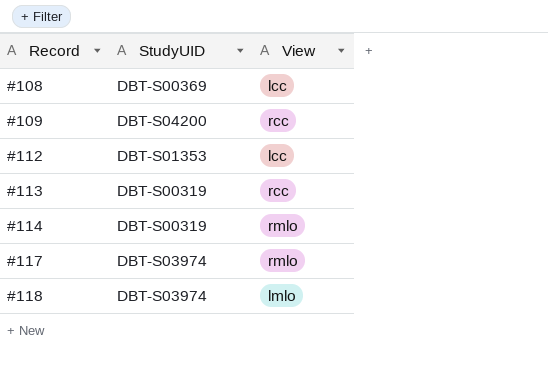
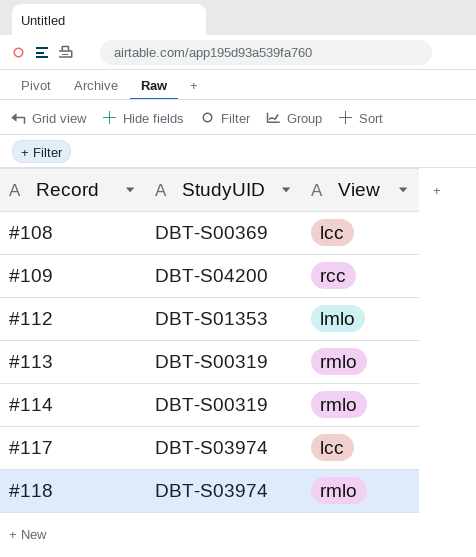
#112 | View: lcc -> lmlo
#113 | View: rcc -> rmlo
#117 | View: rmlo -> lcc
#118 | View: lmlo -> rmlo

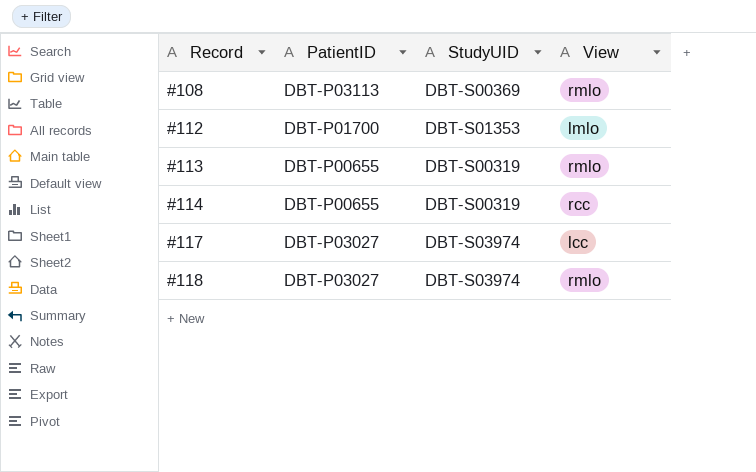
column PatientID | position: none -> 2
row #109: DBT-S04200 | rcc -> none
#108 | View: lcc -> rmlo
#114 | View: rmlo -> rcc

